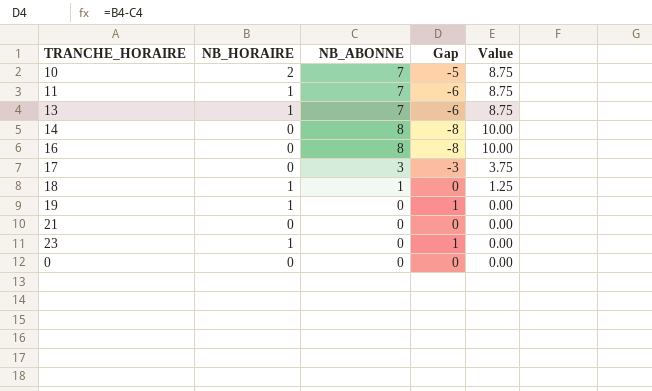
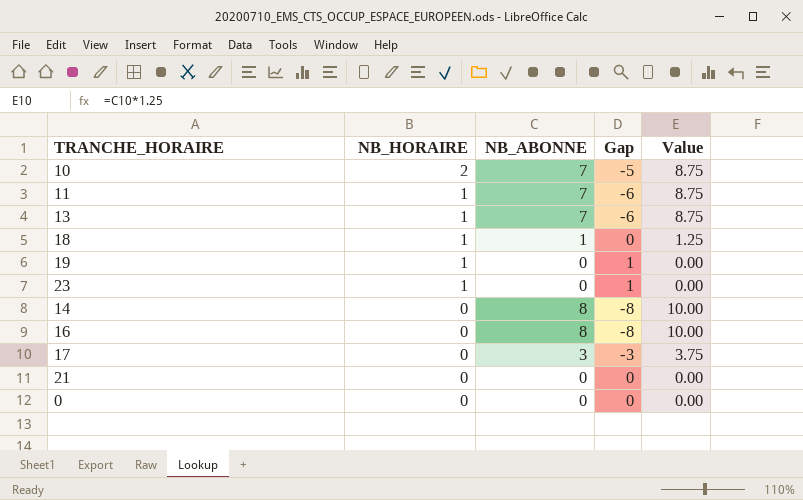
row order: none -> NB_HORAIRE descending

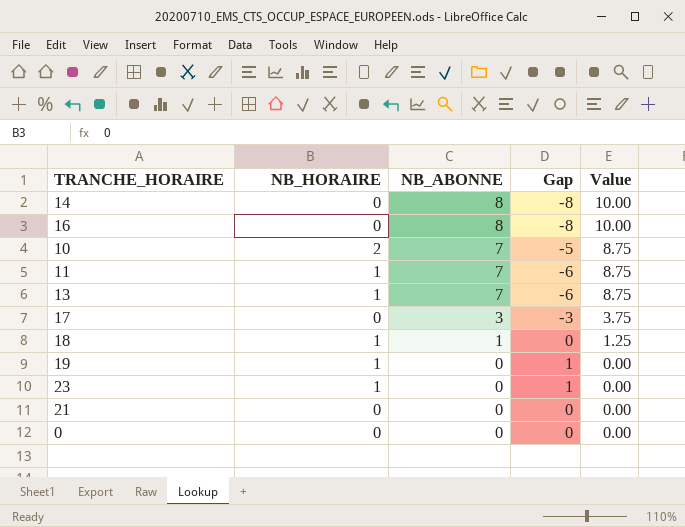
row order: NB_HORAIRE descending -> NB_ABONNE descending

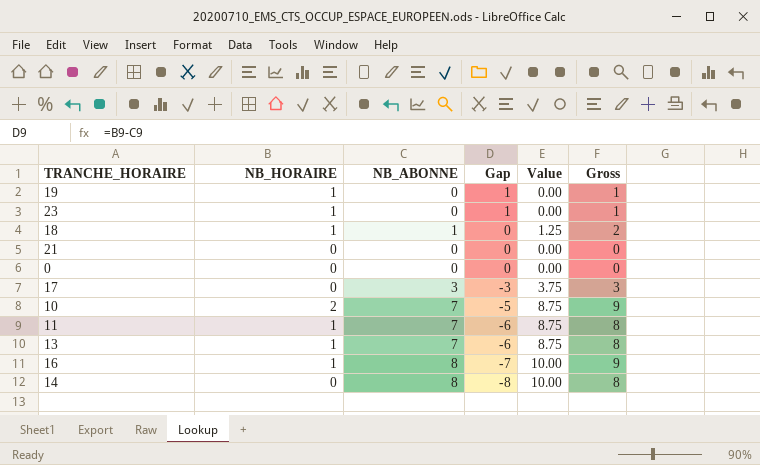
row order: NB_ABONNE descending -> Gap descending
column Gross | formula: none -> [NB_HORAIRE] + [NB_ABONNE]
16 | NB_HORAIRE: 0 -> 1
16 | Gap: -8 -> -7

